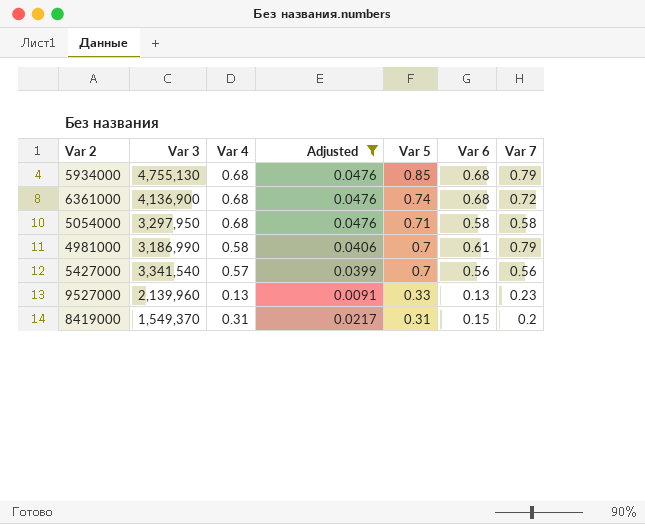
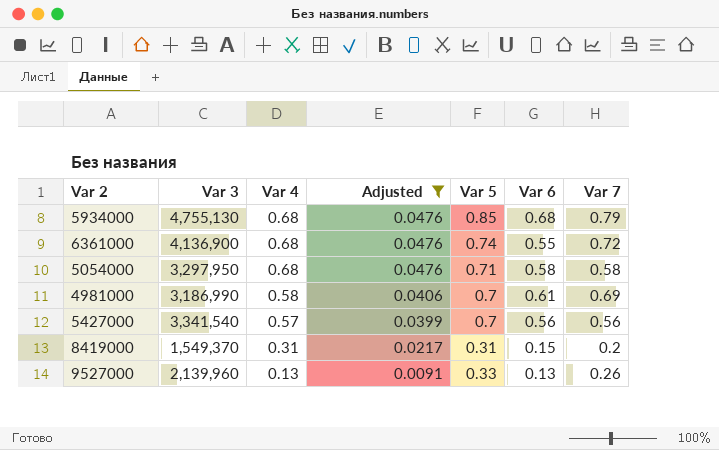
row order: Var 5 descending -> Var 4 descending
6361000 | Var 6: 0.68 -> 0.55
4981000 | Var 7: 0.79 -> 0.69
9527000 | Var 7: 0.23 -> 0.26

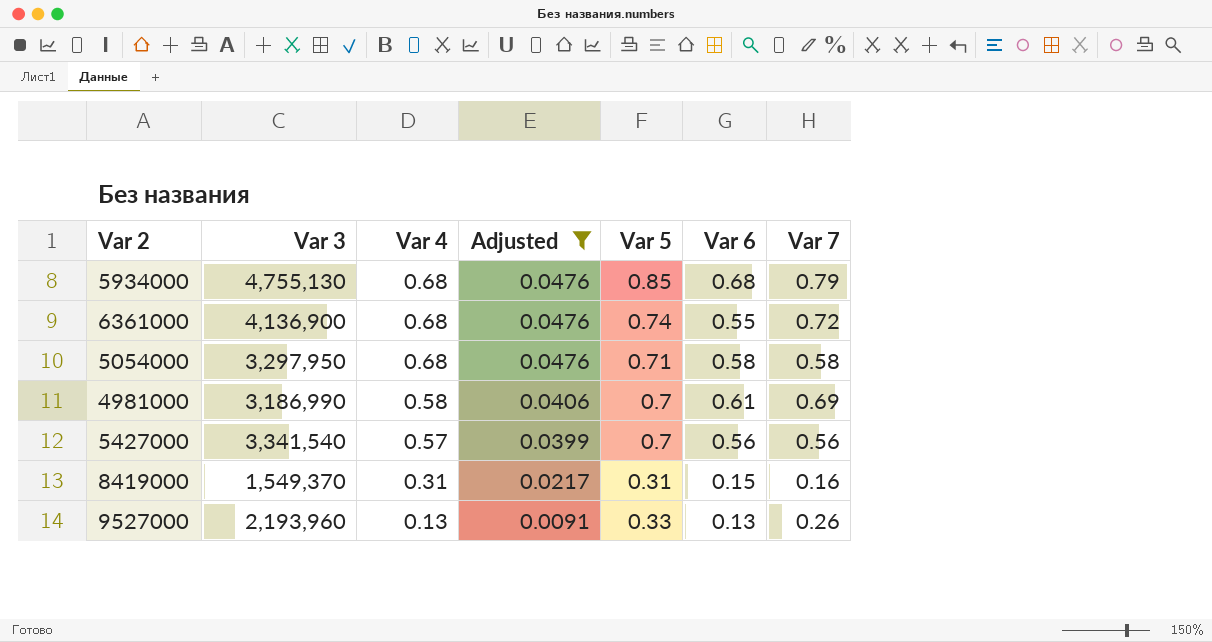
8419000 | Var 7: 0.2 -> 0.16
9527000 | Var 3: 2,139,960 -> 2,193,960

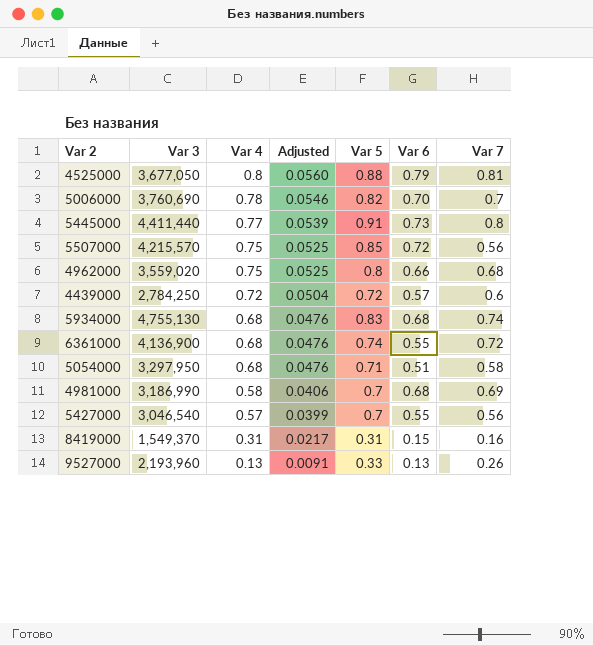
filter: Adjusted <= 0.0476 -> none
5934000 | Var 5: 0.85 -> 0.83
5934000 | Var 7: 0.79 -> 0.74
5054000 | Var 6: 0.58 -> 0.51
4981000 | Var 6: 0.61 -> 0.68
5427000 | Var 3: 3,341,540 -> 3,046,540
5427000 | Var 6: 0.56 -> 0.55

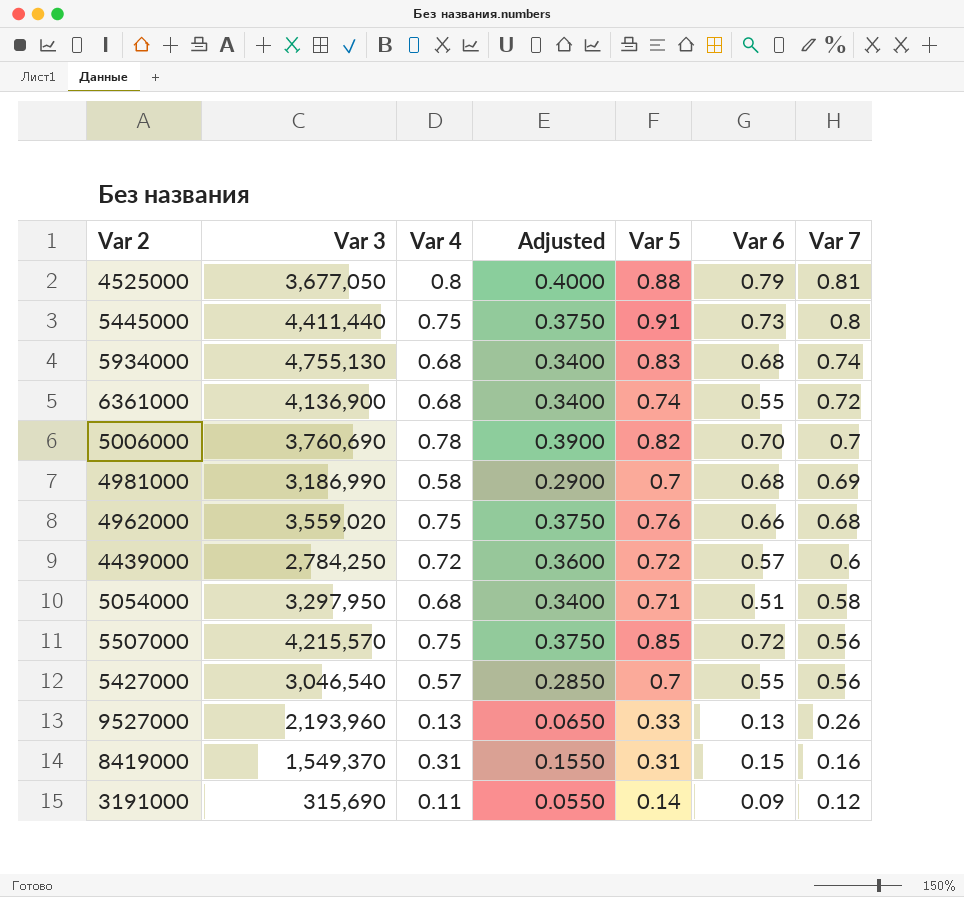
row order: Var 4 descending -> Var 7 descending
column Adjusted | formula: [Var 4] * 0.07 -> [Var 4] * 0.5
5445000 | Var 4: 0.77 -> 0.75
4962000 | Var 5: 0.8 -> 0.76
row 3191000: none -> 315,690 | 0.11 | 0.0550 | 0.14 | 0.09 | 0.12

